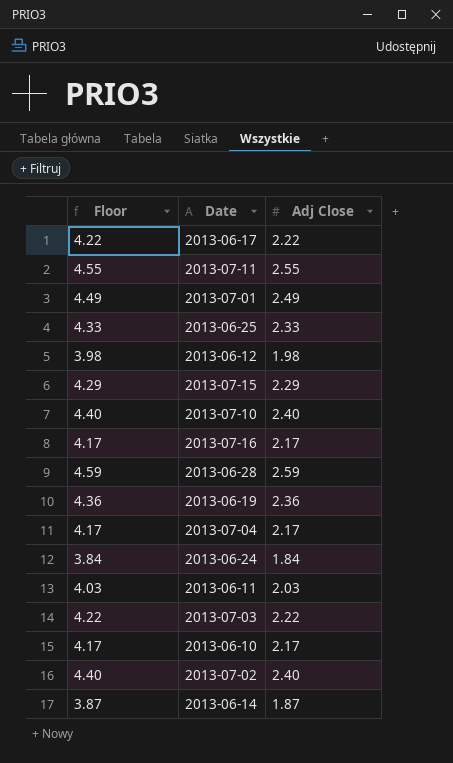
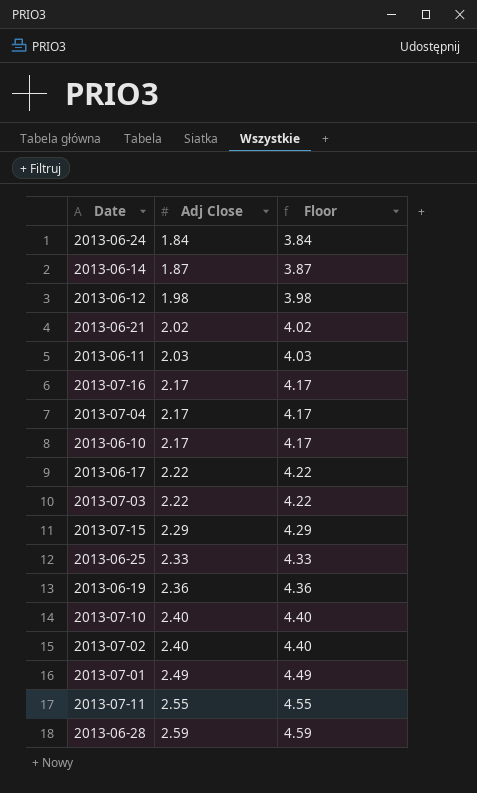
row order: none -> Adj Close ascending
column Floor | position: 1 -> 3
row 2013-06-21: none -> 2.02 | 4.02

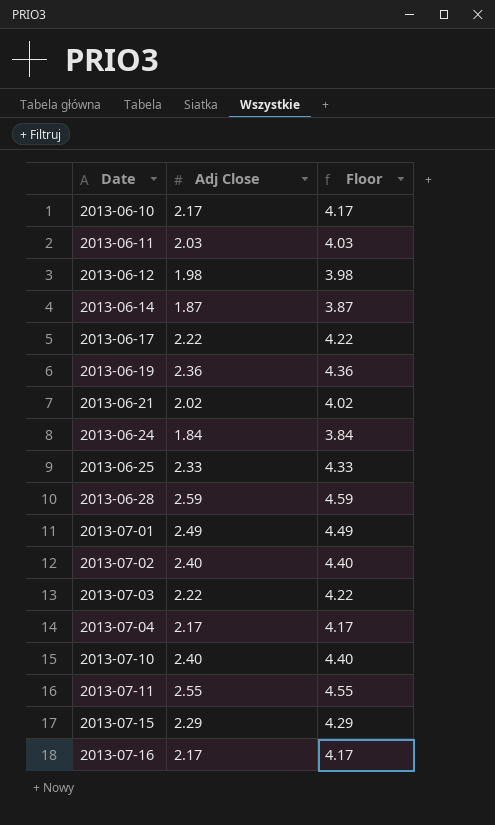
row order: Adj Close ascending -> Date ascending

